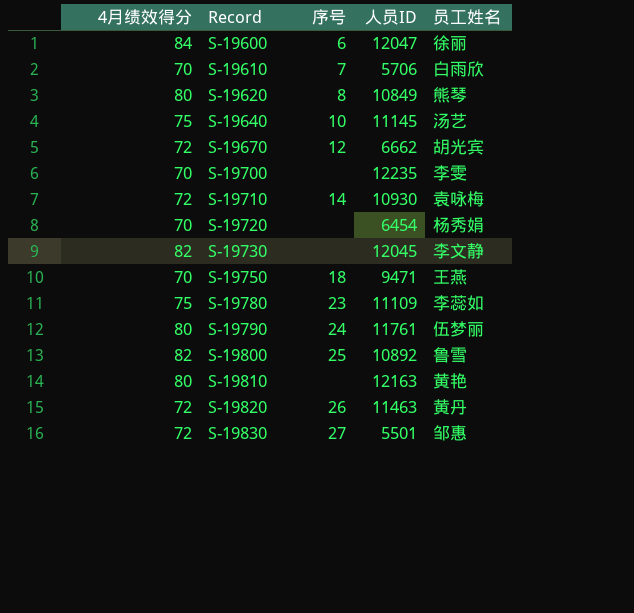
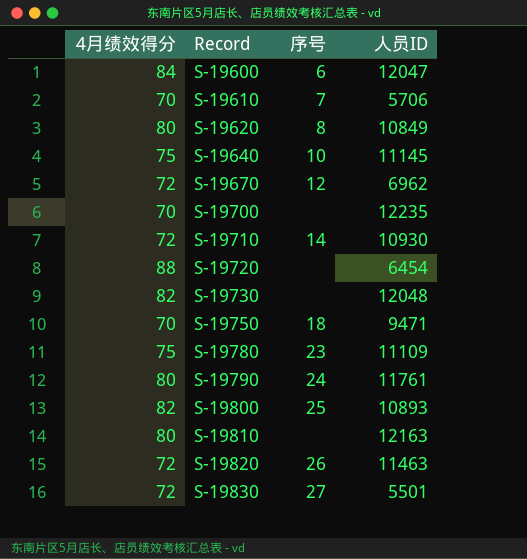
column 员工姓名 | position: 5 -> none
S-19670 | 人员ID: 6662 -> 6962
S-19720 | 4月绩效得分: 70 -> 88
S-19730 | 人员ID: 12045 -> 12048
S-19800 | 人员ID: 10892 -> 10893

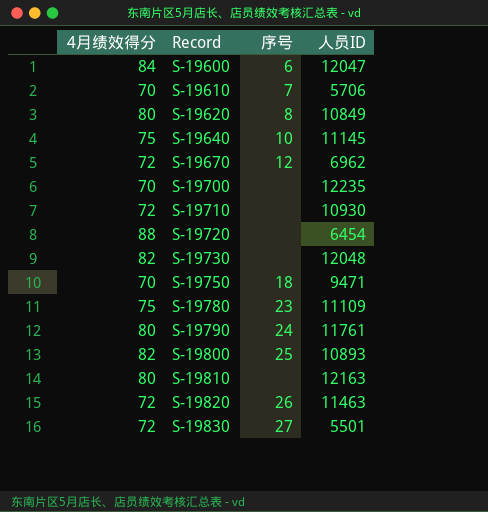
S-19710 | 序号: 14 -> none

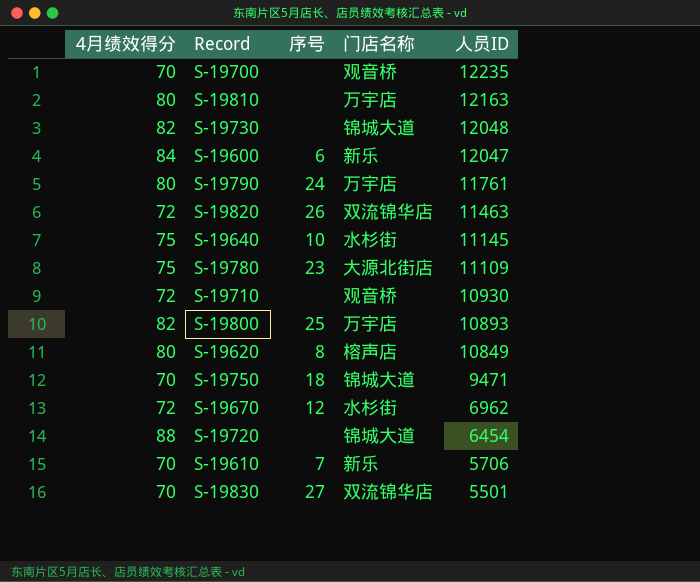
row order: Record ascending -> 人员ID descending
column 门店名称 | position: none -> 4
S-19830 | 4月绩效得分: 72 -> 70

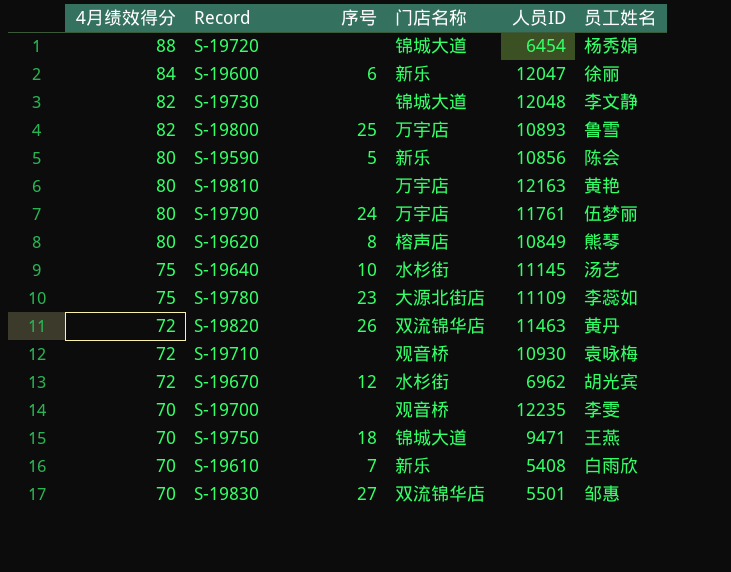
row order: 人员ID descending -> 4月绩效得分 descending
column 员工姓名 | position: none -> 6
row S-19590: none -> 80 | 5 | 新乐 | 10856 | 陈会
S-19610 | 人员ID: 5706 -> 5408

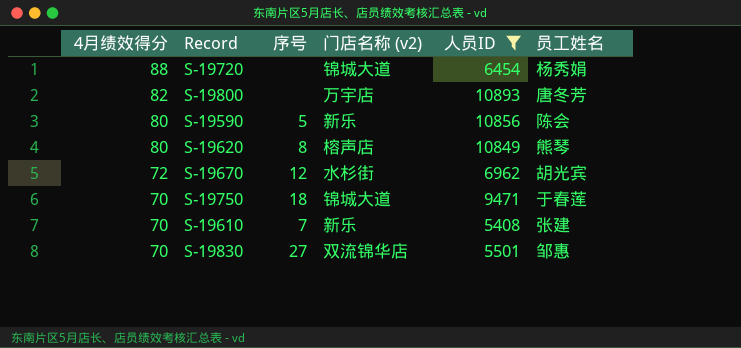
filter: none -> 人员ID <= 10893
column name: 门店名称 -> 门店名称 (v2)
S-19800 | 序号: 25 -> none
S-19800 | 员工姓名: 鲁雪 -> 唐冬芳
S-19750 | 员工姓名: 王燕 -> 于春莲
S-19610 | 员工姓名: 白雨欣 -> 张建

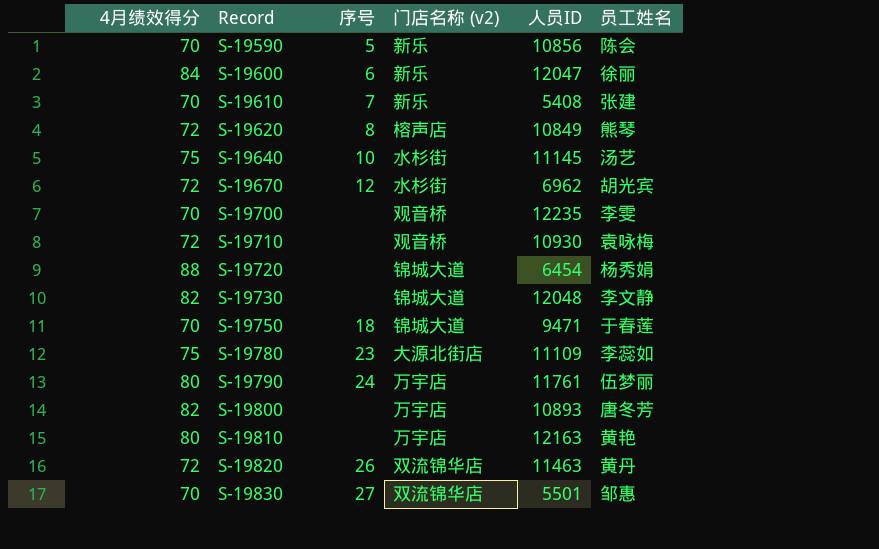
filter: 人员ID <= 10893 -> none
row order: 4月绩效得分 descending -> Record ascending
S-19590 | 4月绩效得分: 80 -> 70
S-19620 | 4月绩效得分: 80 -> 72

